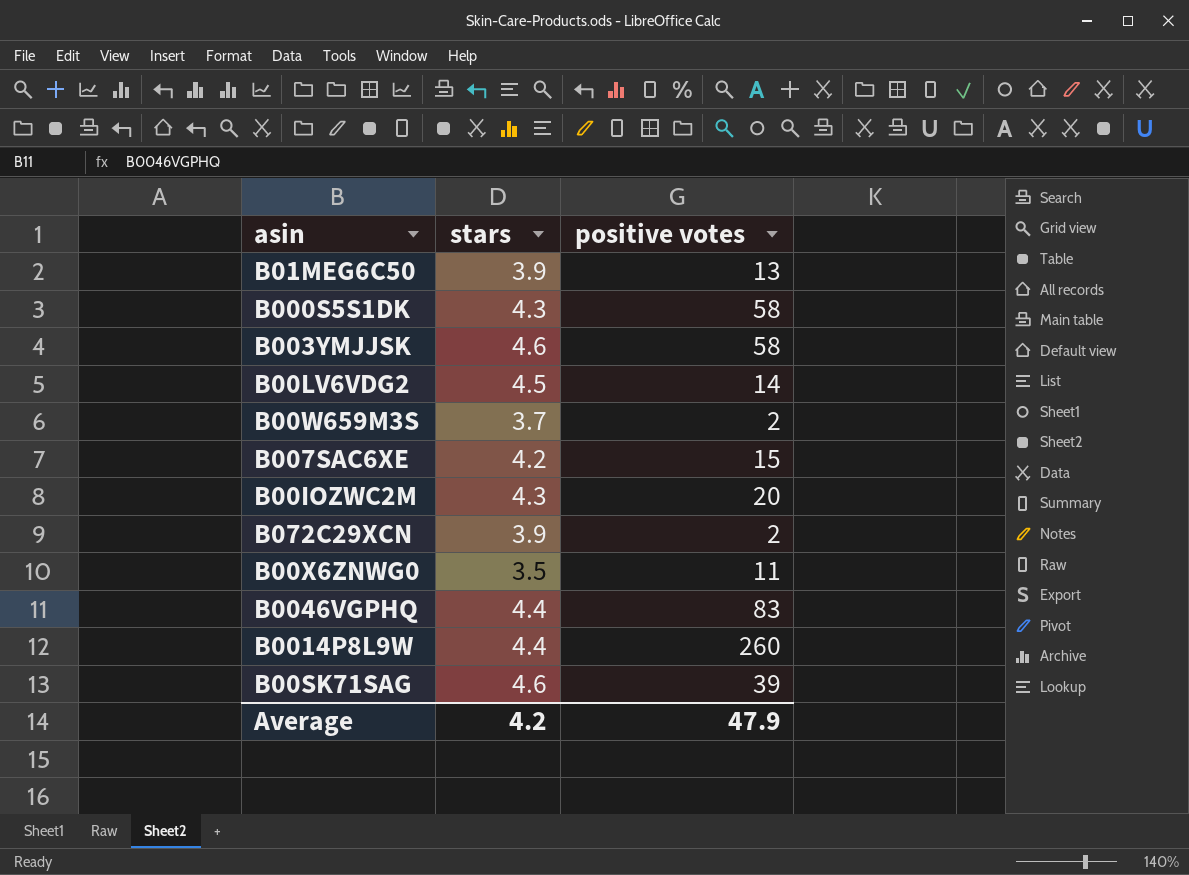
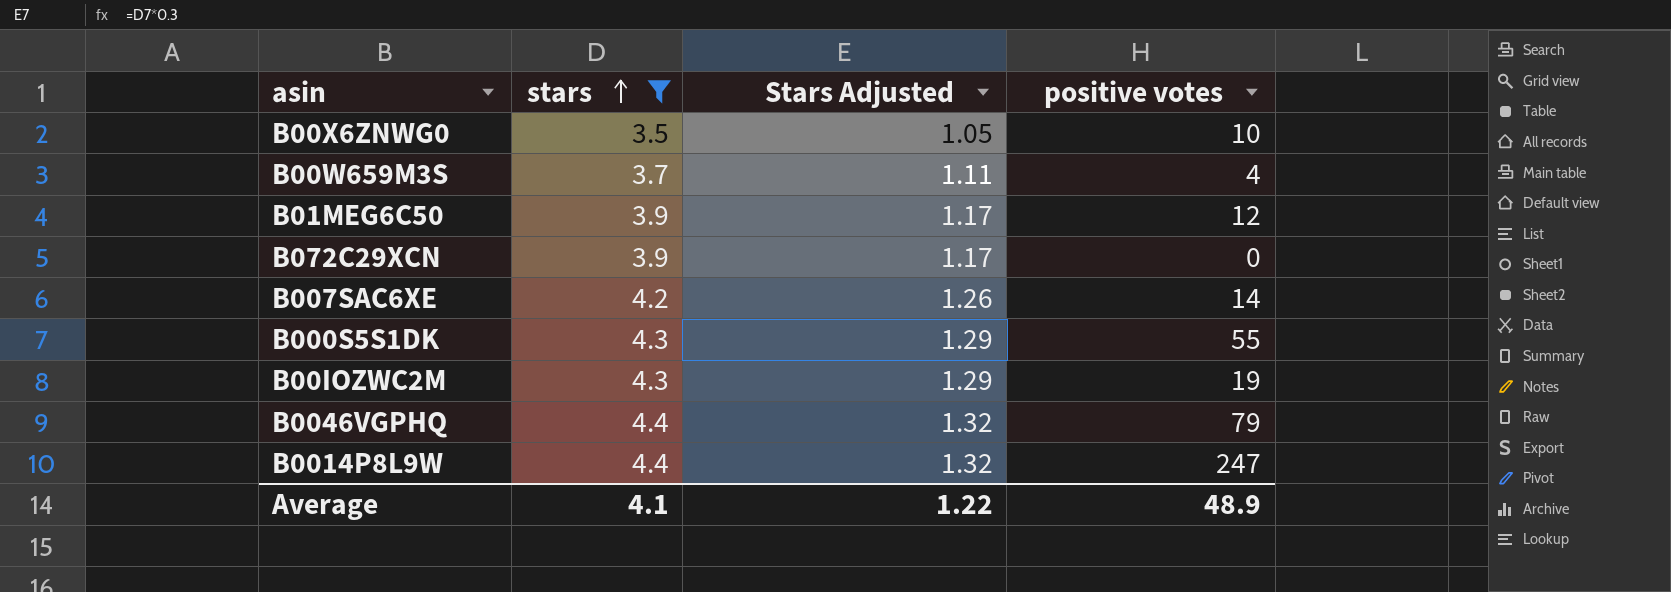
filter: none -> stars <= 4.4
row order: none -> stars ascending
column Stars Adjusted | formula: none -> [stars] * 0.3
B00X6ZNWG0 | positive votes: 11 -> 10
B00W659M3S | positive votes: 2 -> 4
B01MEG6C50 | positive votes: 13 -> 12
B072C29XCN | positive votes: 2 -> 0
B007SAC6XE | positive votes: 15 -> 14
B000S5S1DK | positive votes: 58 -> 55
B00IOZWC2M | positive votes: 20 -> 19
B0046VGPHQ | positive votes: 83 -> 79
B0014P8L9W | positive votes: 260 -> 247
Average | stars: 4.2 -> 4.1
Average | positive votes: 47.9 -> 48.9

